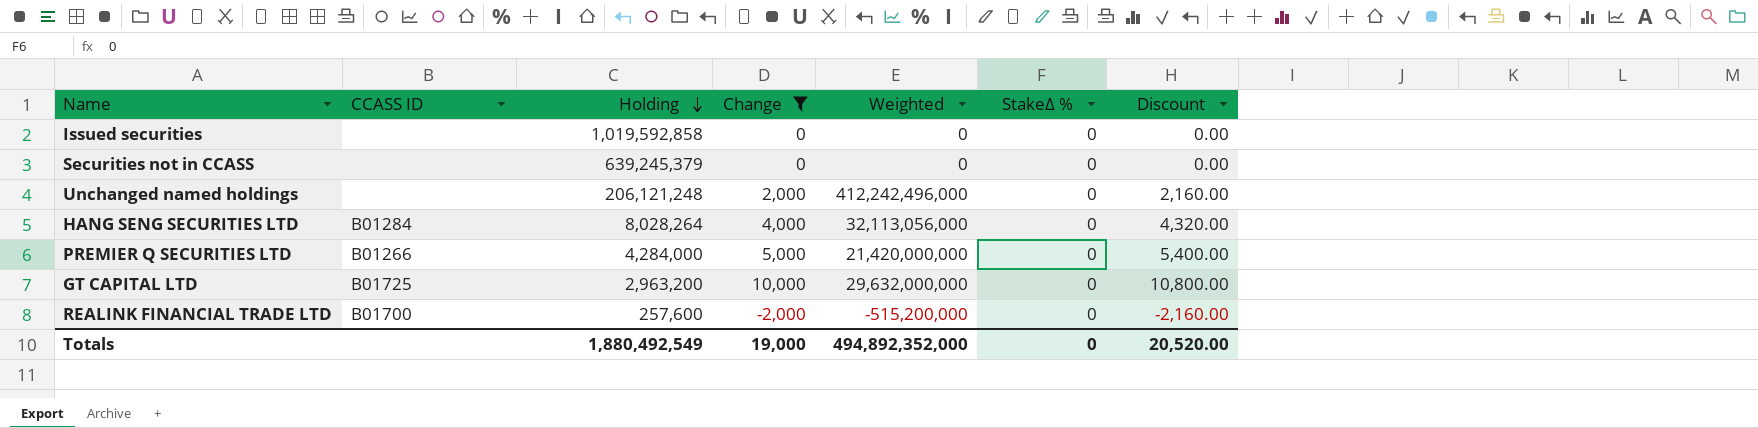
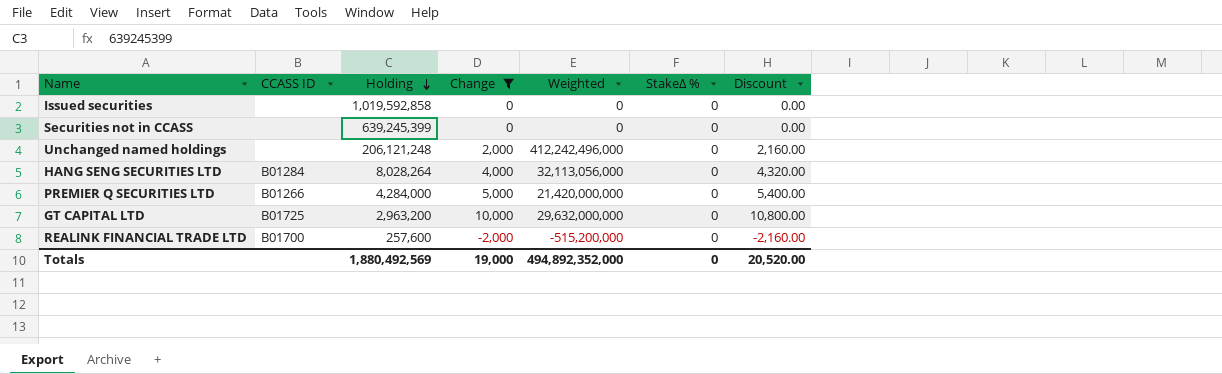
Securities not in CCASS | Holding: 639,245,379 -> 639,245,399
Totals | Holding: 1,880,492,549 -> 1,880,492,569

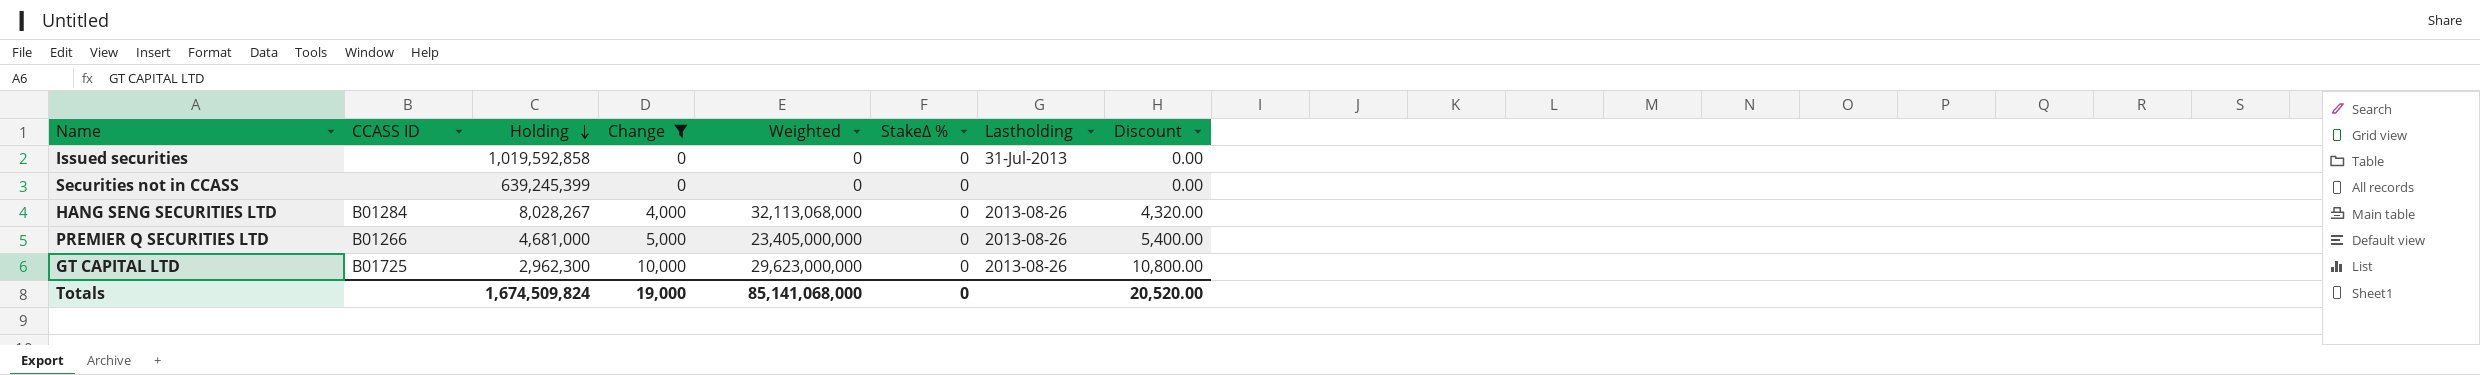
column Lastholding | position: none -> 7
row Unchanged named holdings: none | 206,121,248 | 2,000 | 412,242,496,000 | 0 | 2,160.00 -> none
row REALINK FINANCIAL TRADE LTD: B01700 | 257,600 | -2,000 | -515,200,000 | 0 | -2,160.00 -> none
HANG SENG SECURITIES LTD | Holding: 8,028,264 -> 8,028,267
HANG SENG SECURITIES LTD | Weighted: 32,113,056,000 -> 32,113,068,000
PREMIER Q SECURITIES LTD | Holding: 4,284,000 -> 4,681,000
PREMIER Q SECURITIES LTD | Weighted: 21,420,000,000 -> 23,405,000,000
GT CAPITAL LTD | Holding: 2,963,200 -> 2,962,300
GT CAPITAL LTD | Weighted: 29,632,000,000 -> 29,623,000,000
Totals | Holding: 1,880,492,569 -> 1,674,509,824
Totals | Weighted: 494,892,352,000 -> 85,141,068,000

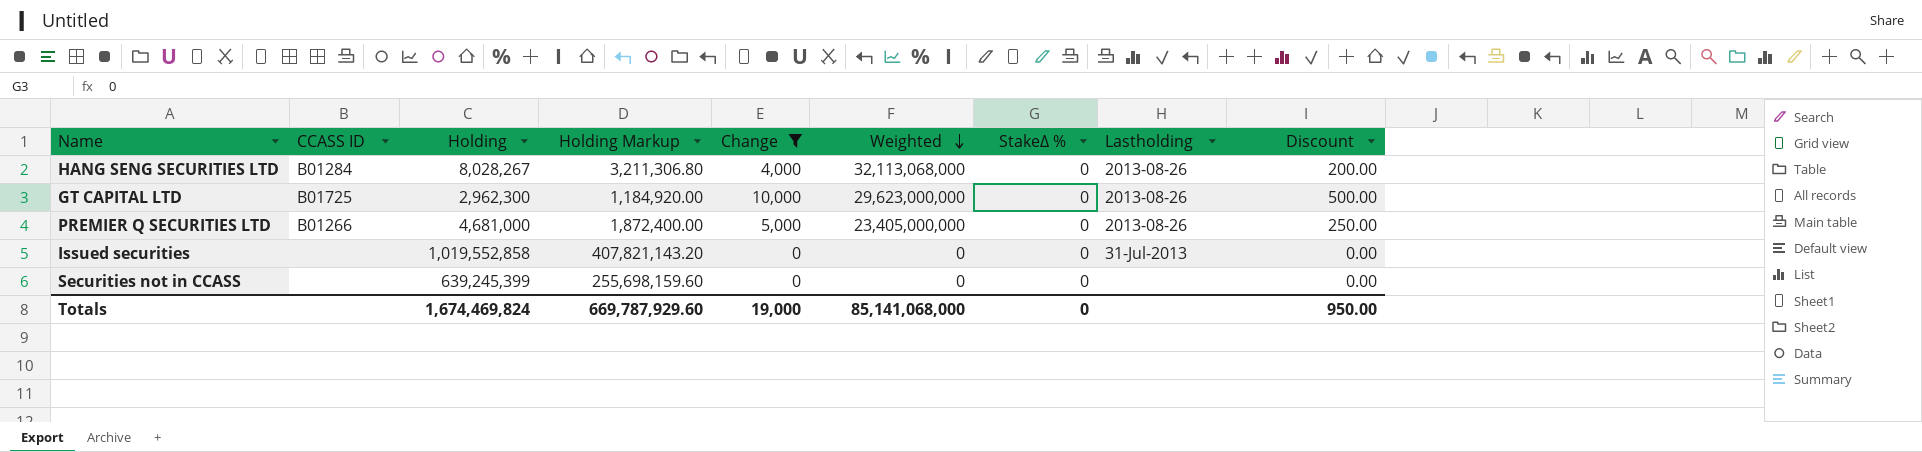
row order: Holding descending -> Weighted descending
column Holding Markup | formula: none -> [Holding] * 0.4
column Discount | formula: [Change] * 1.08 -> [Change] * 0.05
Issued securities | Holding: 1,019,592,858 -> 1,019,552,858
Totals | Holding: 1,674,509,824 -> 1,674,469,824
Totals | Discount: 20,520.00 -> 950.00

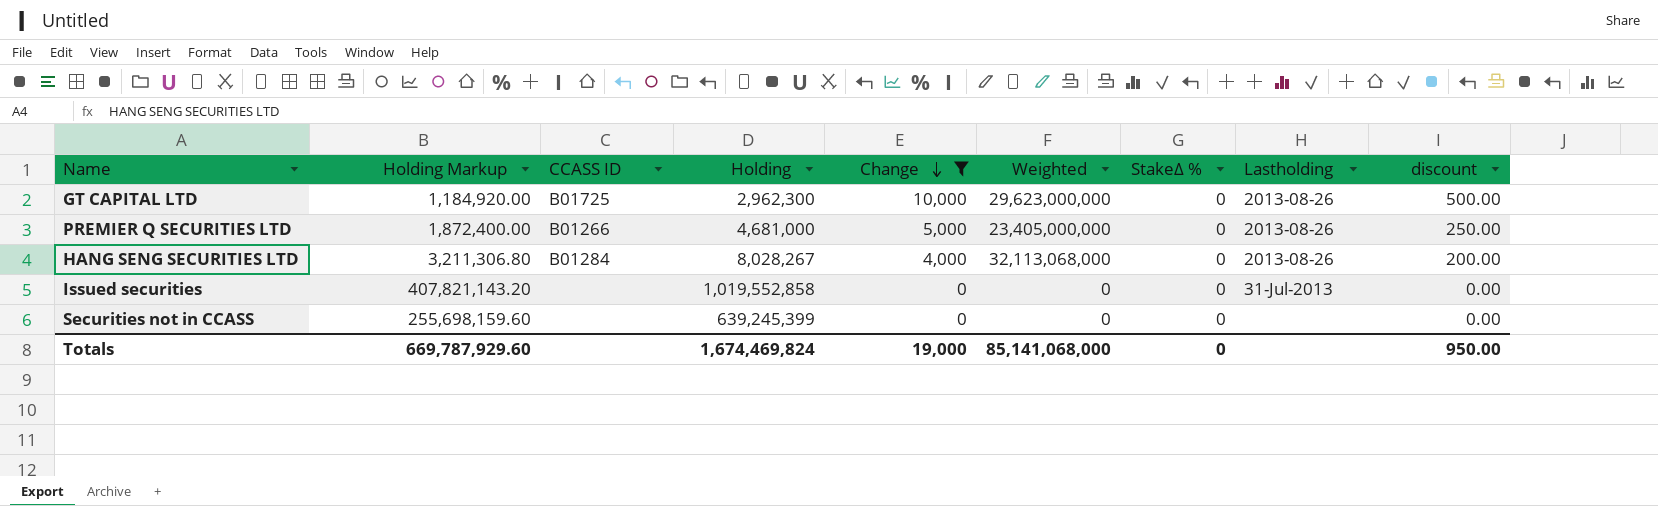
row order: Weighted descending -> Change descending
column Holding Markup | position: 4 -> 2
column name: Discount -> discount

